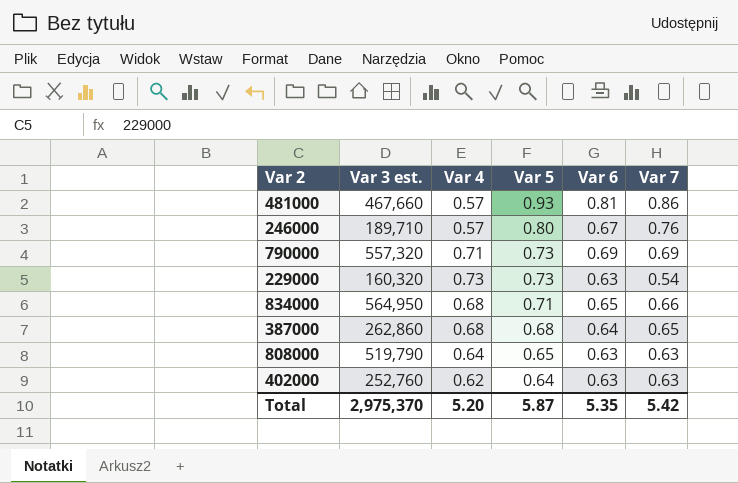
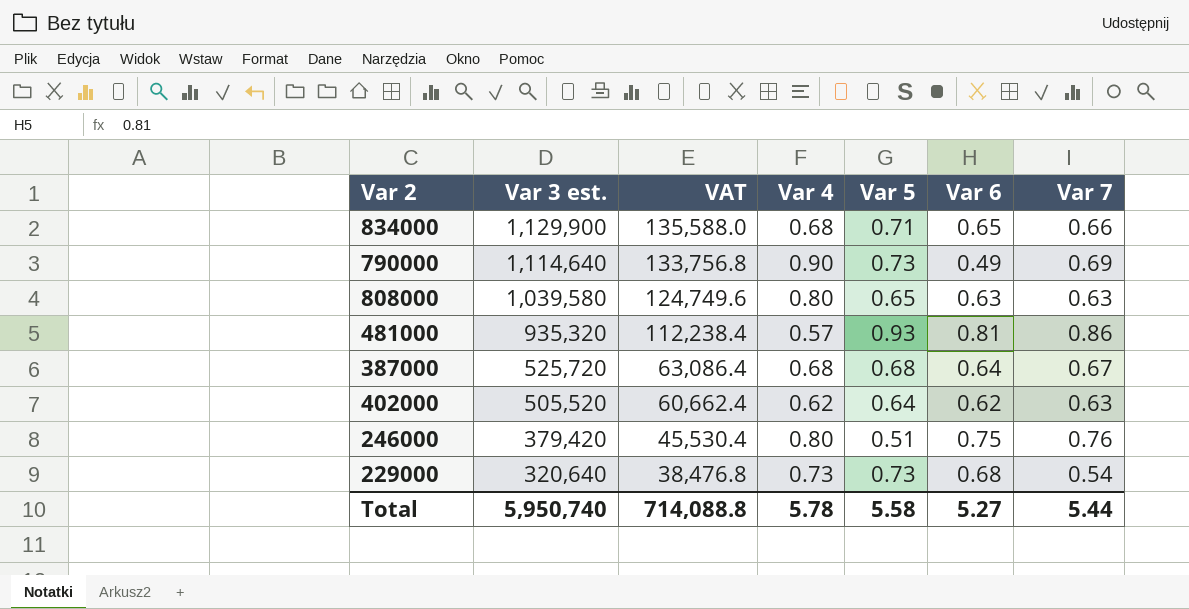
row order: Var 5 descending -> Var 3 est. descending
column VAT | formula: none -> [Var 3 est.] * 0.12
834000 | Var 3 est.: 564,950 -> 1,129,900
790000 | Var 3 est.: 557,320 -> 1,114,640
790000 | Var 4: 0.71 -> 0.90
790000 | Var 6: 0.69 -> 0.49
808000 | Var 3 est.: 519,790 -> 1,039,580
808000 | Var 4: 0.64 -> 0.80
481000 | Var 3 est.: 467,660 -> 935,320
387000 | Var 3 est.: 262,860 -> 525,720
387000 | Var 7: 0.65 -> 0.67
402000 | Var 3 est.: 252,760 -> 505,520
402000 | Var 6: 0.63 -> 0.62
246000 | Var 3 est.: 189,710 -> 379,420
246000 | Var 4: 0.57 -> 0.80
246000 | Var 5: 0.80 -> 0.51
246000 | Var 6: 0.67 -> 0.75
229000 | Var 3 est.: 160,320 -> 320,640
229000 | Var 6: 0.63 -> 0.68
Total | Var 3 est.: 2,975,370 -> 5,950,740
Total | Var 4: 5.20 -> 5.78
Total | Var 5: 5.87 -> 5.58
Total | Var 6: 5.35 -> 5.27
Total | Var 7: 5.42 -> 5.44

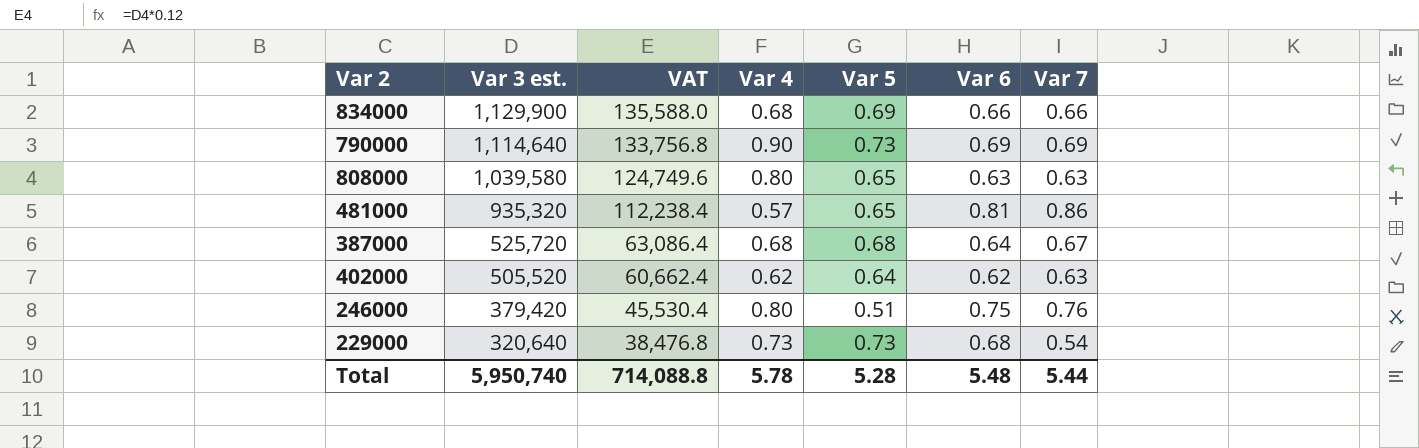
834000 | Var 5: 0.71 -> 0.69
834000 | Var 6: 0.65 -> 0.66
790000 | Var 6: 0.49 -> 0.69
481000 | Var 5: 0.93 -> 0.65
Total | Var 5: 5.58 -> 5.28
Total | Var 6: 5.27 -> 5.48

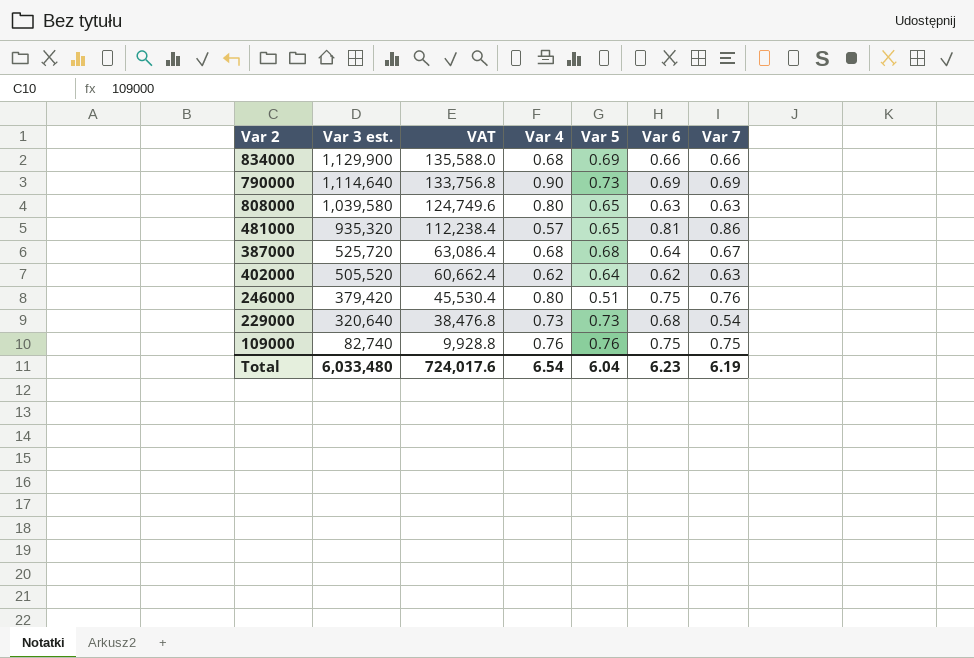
row 109000: none -> 82,740 | 9,928.8 | 0.76 | 0.76 | 0.75 | 0.75
Total | Var 3 est.: 5,950,740 -> 6,033,480
Total | VAT: 714,088.8 -> 724,017.6
Total | Var 4: 5.78 -> 6.54
Total | Var 5: 5.28 -> 6.04
Total | Var 6: 5.48 -> 6.23
Total | Var 7: 5.44 -> 6.19

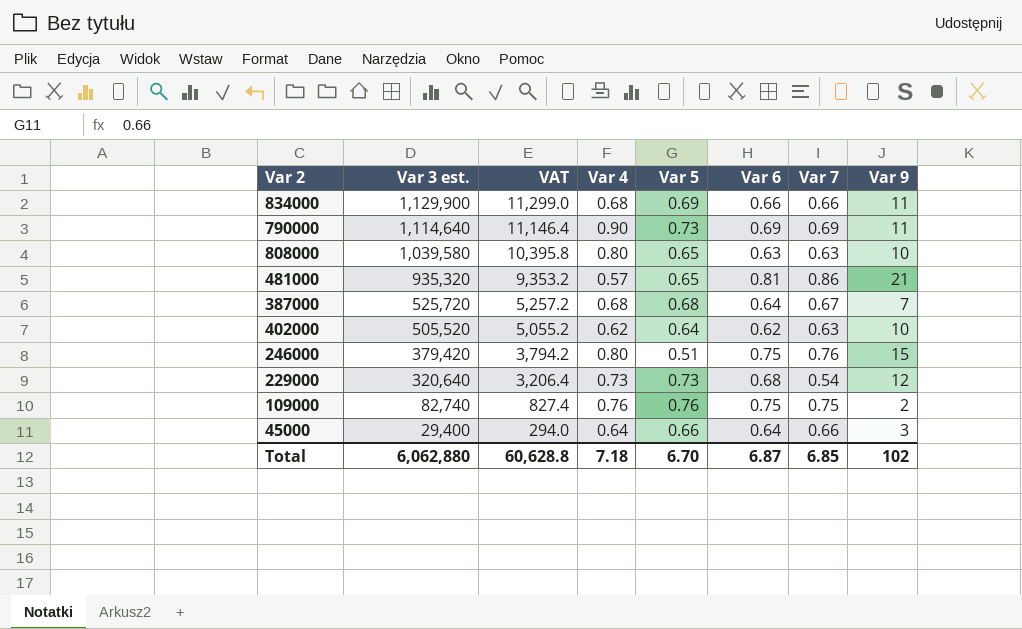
column VAT | formula: [Var 3 est.] * 0.12 -> [Var 3 est.] * 0.01
column Var 9 | position: none -> 8
row 45000: none -> 29,400 | 294.0 | 0.64 | 0.66 | 0.64 | 0.66 | 3
Total | Var 3 est.: 6,033,480 -> 6,062,880
Total | VAT: 724,017.6 -> 60,628.8
Total | Var 4: 6.54 -> 7.18
Total | Var 5: 6.04 -> 6.70
Total | Var 6: 6.23 -> 6.87
Total | Var 7: 6.19 -> 6.85

